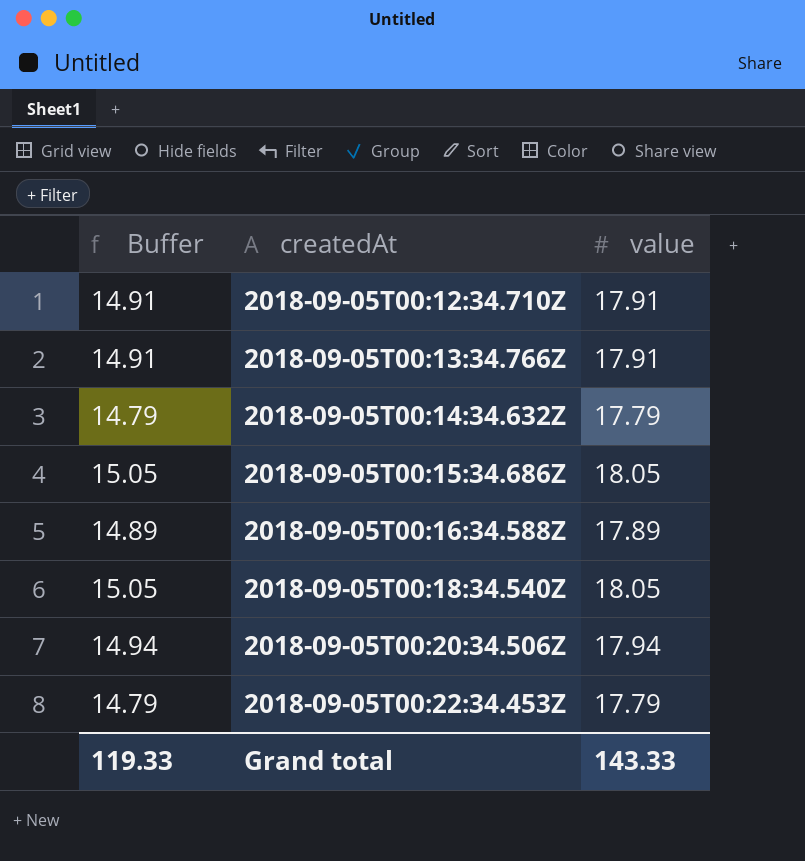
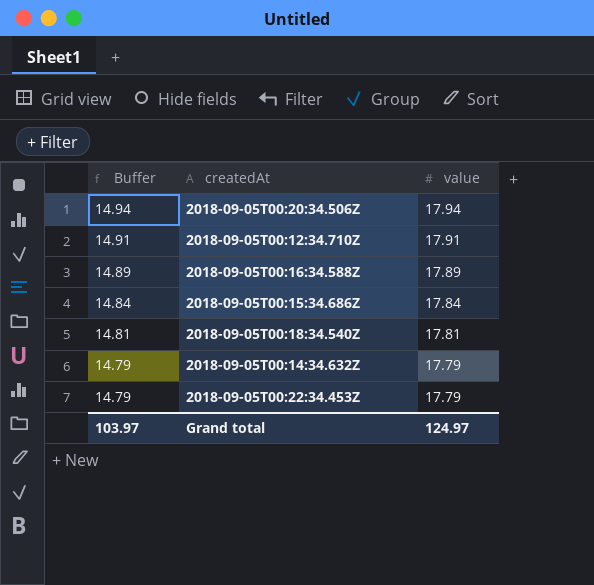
row order: createdAt ascending -> Buffer descending
row 2018-09-05T00:13:34.766Z: 14.91 | 17.91 -> none
2018-09-05T00:15:34.686Z | Buffer: 15.05 -> 14.84
2018-09-05T00:15:34.686Z | value: 18.05 -> 17.84
2018-09-05T00:18:34.540Z | Buffer: 15.05 -> 14.81
2018-09-05T00:18:34.540Z | value: 18.05 -> 17.81
Grand total | Buffer: 119.33 -> 103.97
Grand total | value: 143.33 -> 124.97

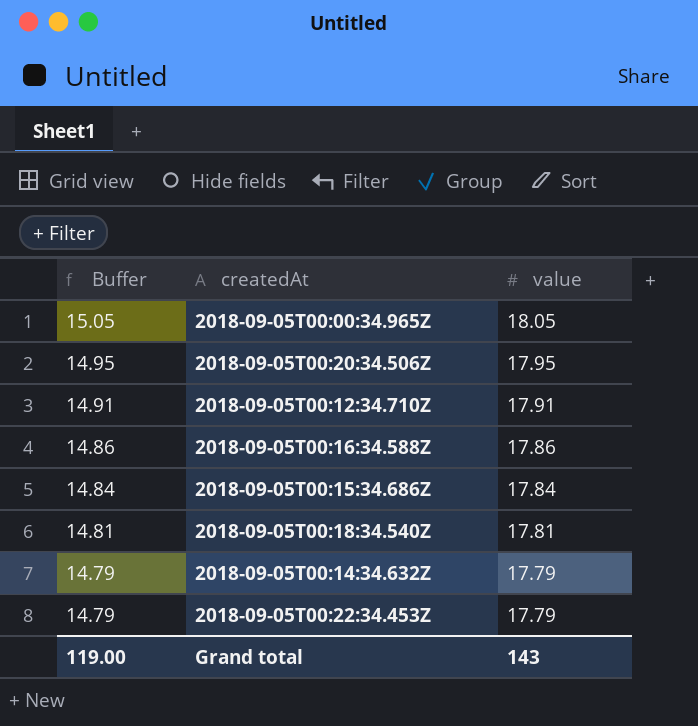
row 2018-09-05T00:00:34.965Z: none -> 15.05 | 18.05
2018-09-05T00:20:34.506Z | Buffer: 14.94 -> 14.95
2018-09-05T00:20:34.506Z | value: 17.94 -> 17.95
2018-09-05T00:16:34.588Z | Buffer: 14.89 -> 14.86
2018-09-05T00:16:34.588Z | value: 17.89 -> 17.86
Grand total | Buffer: 103.97 -> 119.00
Grand total | value: 124.97 -> 143

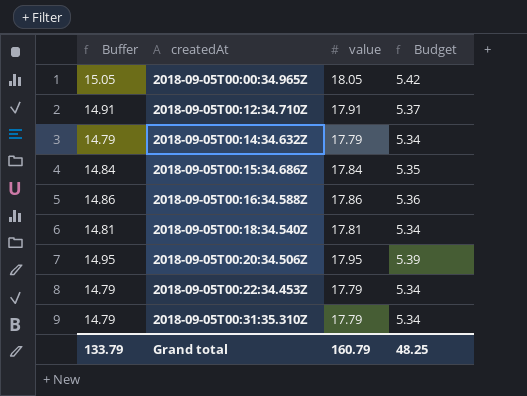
row order: Buffer descending -> createdAt ascending
column Budget | formula: none -> [value] * 0.3
row 2018-09-05T00:31:35.310Z: none -> 14.79 | 17.79 | 5.34
Grand total | Buffer: 119.00 -> 133.79
Grand total | value: 143 -> 160.79

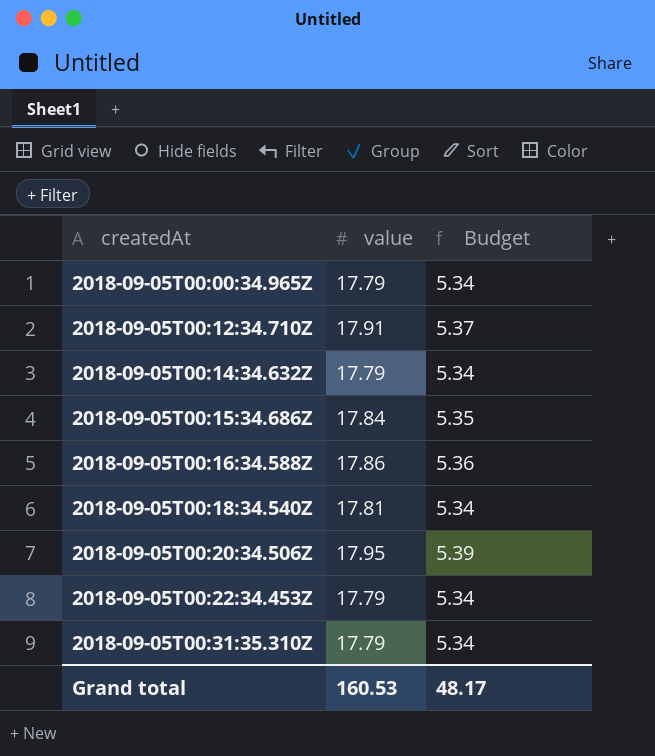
column Buffer | formula: [value] - 3 -> none
2018-09-05T00:00:34.965Z | value: 18.05 -> 17.79
2018-09-05T00:00:34.965Z | Budget: 5.42 -> 5.34
Grand total | value: 160.79 -> 160.53
Grand total | Budget: 48.25 -> 48.17

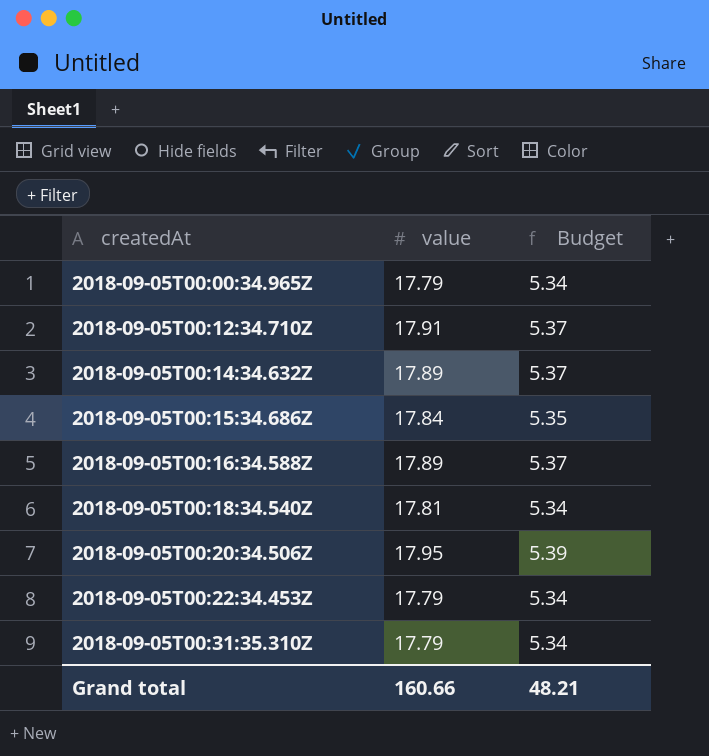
2018-09-05T00:14:34.632Z | value: 17.79 -> 17.89
2018-09-05T00:14:34.632Z | Budget: 5.34 -> 5.37
2018-09-05T00:16:34.588Z | value: 17.86 -> 17.89
2018-09-05T00:16:34.588Z | Budget: 5.36 -> 5.37
Grand total | value: 160.53 -> 160.66
Grand total | Budget: 48.17 -> 48.21

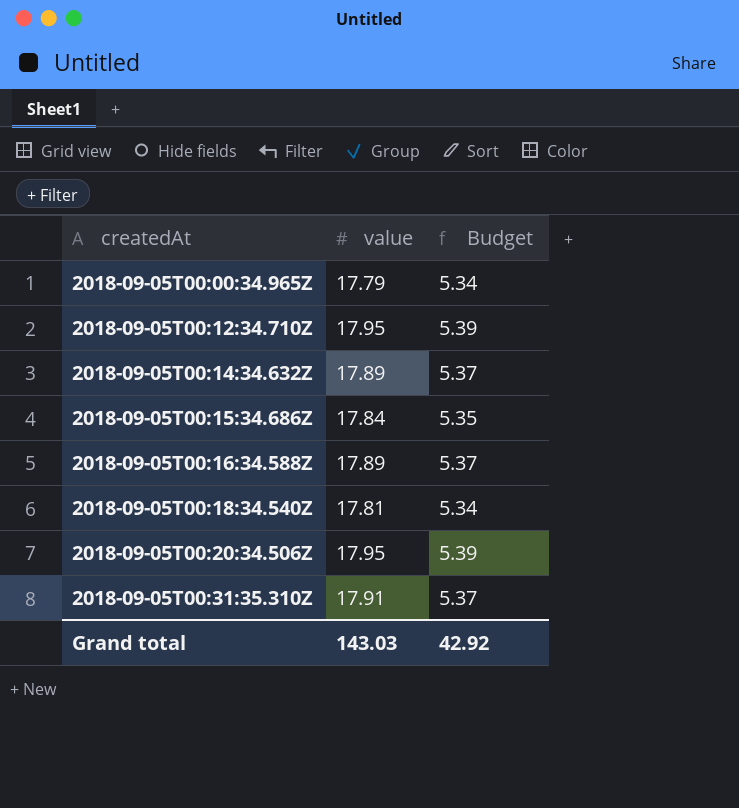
row 2018-09-05T00:22:34.453Z: 17.79 | 5.34 -> none
2018-09-05T00:12:34.710Z | value: 17.91 -> 17.95
2018-09-05T00:12:34.710Z | Budget: 5.37 -> 5.39
2018-09-05T00:31:35.310Z | value: 17.79 -> 17.91
2018-09-05T00:31:35.310Z | Budget: 5.34 -> 5.37
Grand total | value: 160.66 -> 143.03
Grand total | Budget: 48.21 -> 42.92

